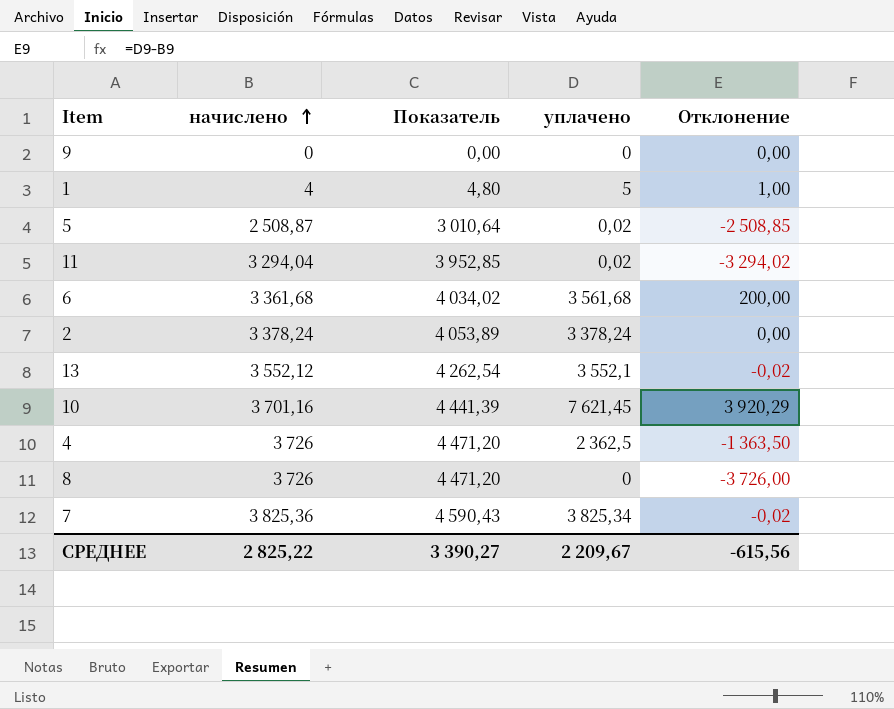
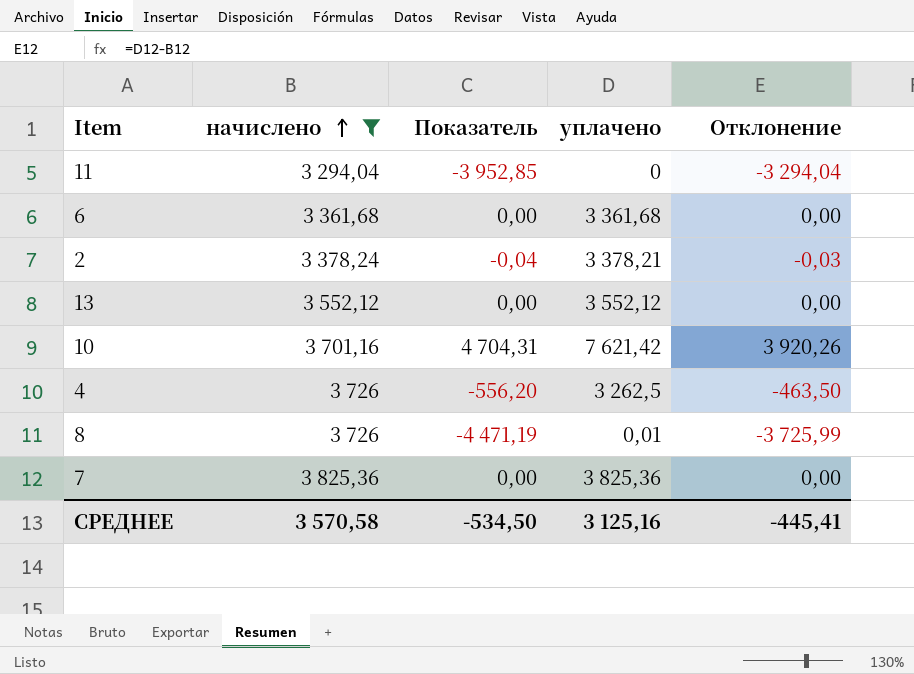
filter: none -> начислено >= 3 294,04
column Показатель | formula: [начислено] * 1,2 -> [Отклонение] * 1,2
11 | уплачено: 0,02 -> 0
11 | Отклонение: -3 294,02 -> -3 294,04
6 | уплачено: 3 561,68 -> 3 361,68
6 | Отклонение: 200,00 -> 0,00
2 | уплачено: 3 378,24 -> 3 378,21
2 | Отклонение: 0,00 -> -0,03
13 | уплачено: 3 552,1 -> 3 552,12
13 | Отклонение: -0,02 -> 0,00
10 | уплачено: 7 621,45 -> 7 621,42
10 | Отклонение: 3 920,29 -> 3 920,26
4 | уплачено: 2 362,5 -> 3 262,5
4 | Отклонение: -1 363,50 -> -463,50
8 | уплачено: 0 -> 0,01
8 | Отклонение: -3 726,00 -> -3 725,99
7 | уплачено: 3 825,34 -> 3 825,36
7 | Отклонение: -0,02 -> 0,00
СРЕДНЕЕ | начислено: 2 825,22 -> 3 570,58
СРЕДНЕЕ | Показатель: 3 390,27 -> -534,50
СРЕДНЕЕ | уплачено: 2 209,67 -> 3 125,16
СРЕДНЕЕ | Отклонение: -615,56 -> -445,41

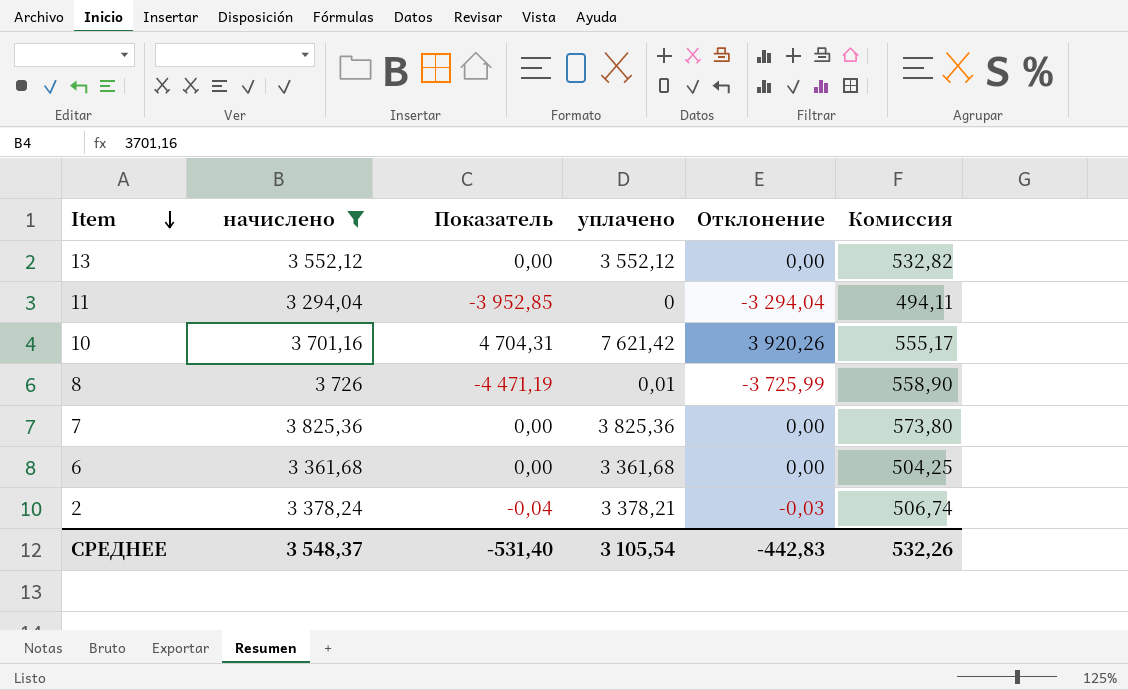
row order: начислено ascending -> Item descending
column Комиссия | formula: none -> [начислено] * 0,15
row 4: 3 726 | -556,20 | 3 262,5 | -463,50 -> none
СРЕДНЕЕ | начислено: 3 570,58 -> 3 548,37
СРЕДНЕЕ | Показатель: -534,50 -> -531,40
СРЕДНЕЕ | уплачено: 3 125,16 -> 3 105,54
СРЕДНЕЕ | Отклонение: -445,41 -> -442,83

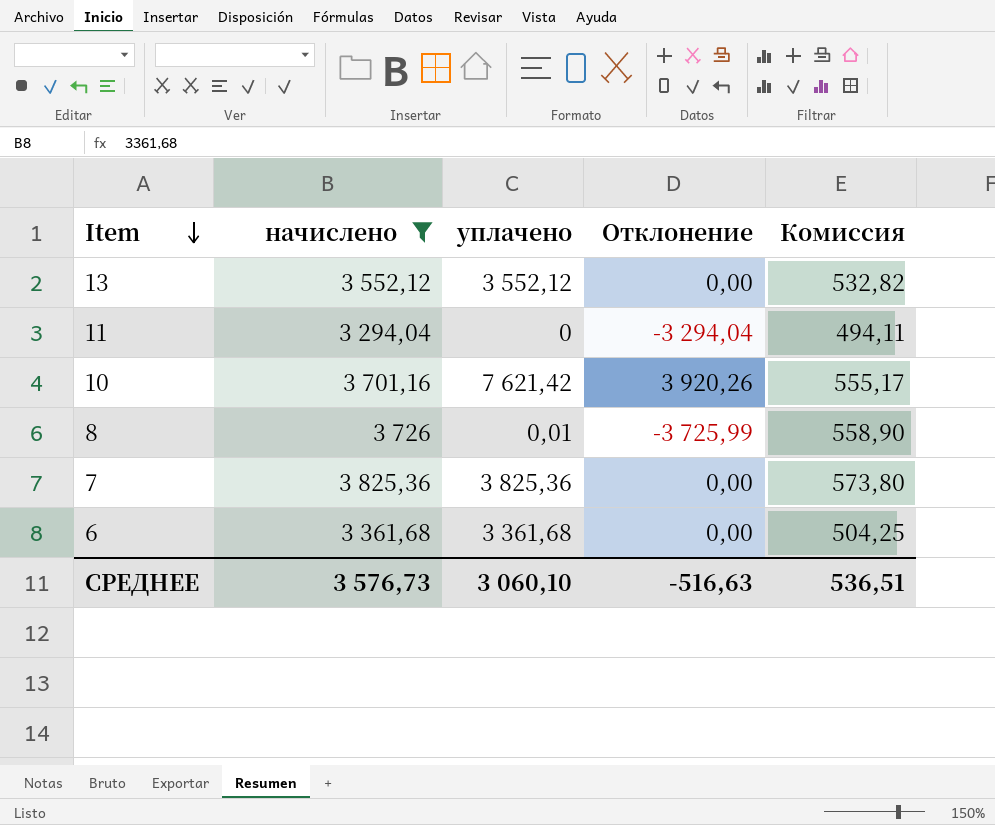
column Показатель | formula: [Отклонение] * 1,2 -> none
row 2: 3 378,24 | -0,04 | 3 378,21 | -0,03 | 506,74 -> none
СРЕДНЕЕ | начислено: 3 548,37 -> 3 576,73
СРЕДНЕЕ | уплачено: 3 105,54 -> 3 060,10
СРЕДНЕЕ | Отклонение: -442,83 -> -516,63
СРЕДНЕЕ | Комиссия: 532,26 -> 536,51

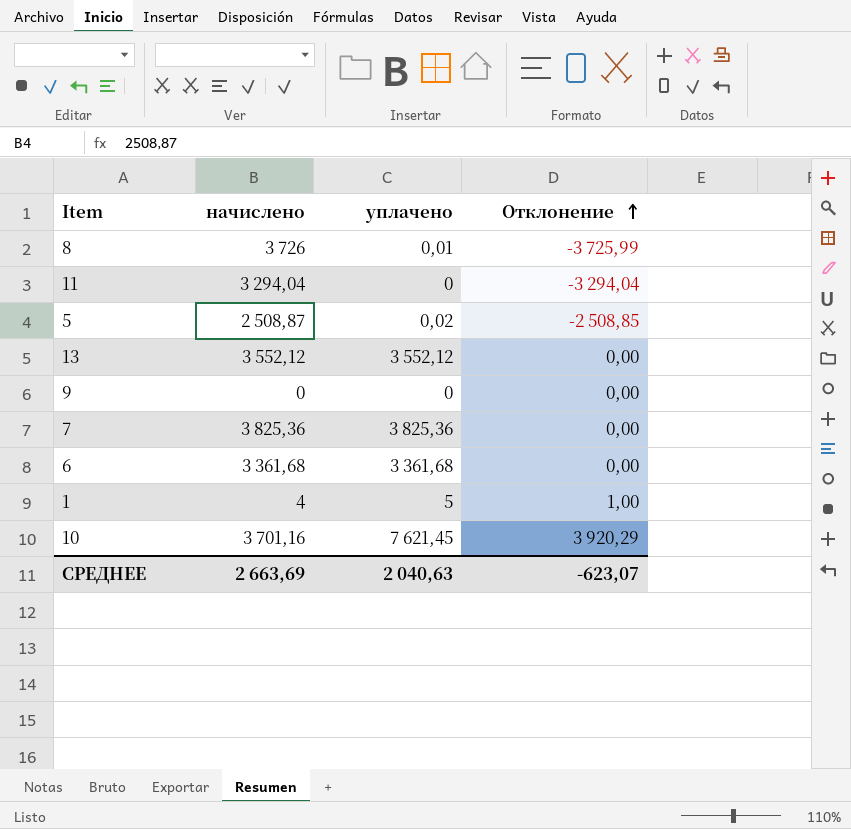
filter: начислено >= 3 294,04 -> none
row order: Item descending -> Отклонение ascending
column Комиссия | formula: [начислено] * 0,15 -> none
10 | уплачено: 7 621,42 -> 7 621,45
10 | Отклонение: 3 920,26 -> 3 920,29
СРЕДНЕЕ | начислено: 3 576,73 -> 2 663,69
СРЕДНЕЕ | уплачено: 3 060,10 -> 2 040,63
СРЕДНЕЕ | Отклонение: -516,63 -> -623,07

